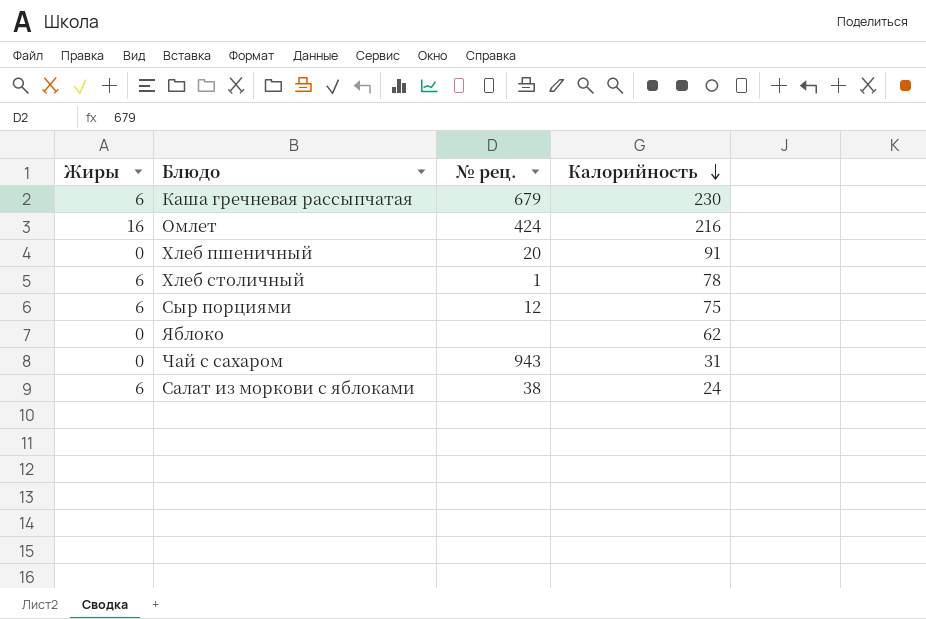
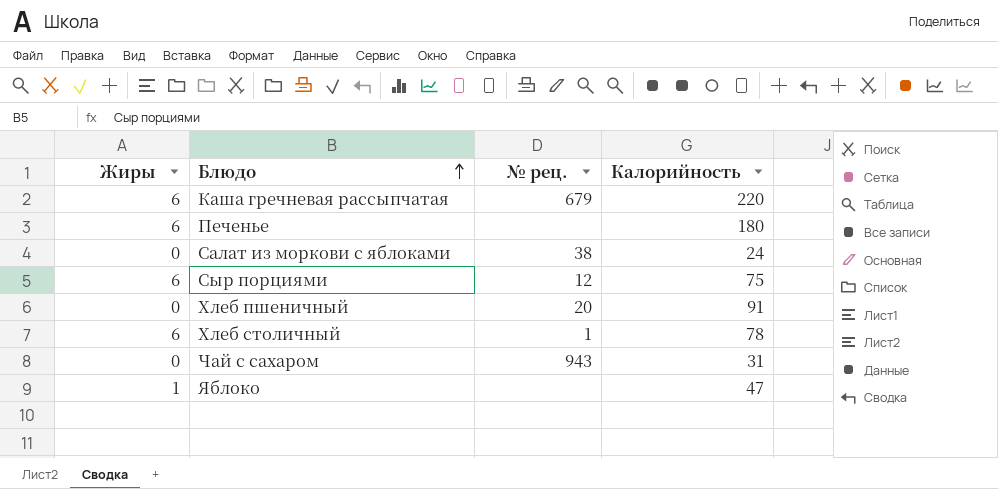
row order: Калорийность descending -> Блюдо ascending
row Омлет: 16 | 424 | 216 -> none
Каша гречневая рассыпчатая | Калорийность: 230 -> 220
row Печенье: none -> 6 | none | 180
Салат из моркови с яблоками | Жиры: 6 -> 0
Яблоко | Жиры: 0 -> 1
Яблоко | Калорийность: 62 -> 47

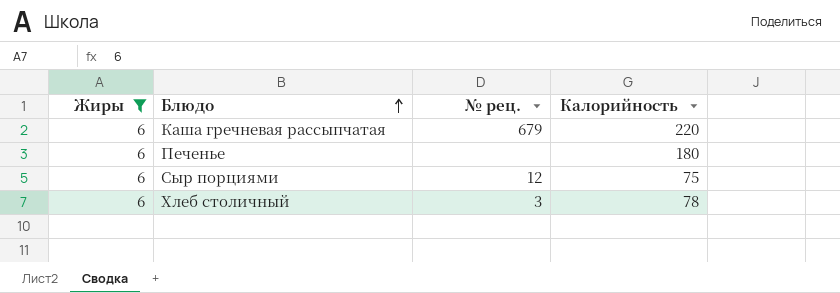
filter: none -> Жиры = 6
Хлеб столичный | № рец.: 1 -> 3

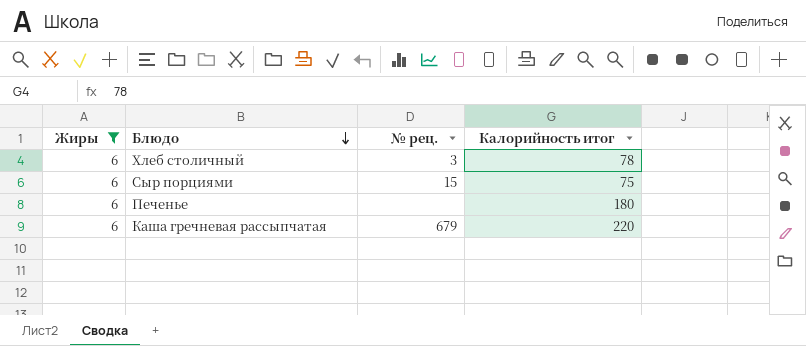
row order: Блюдо ascending -> Блюдо descending
column name: Калорийность -> Калорийность итог
Сыр порциями | № рец.: 12 -> 15

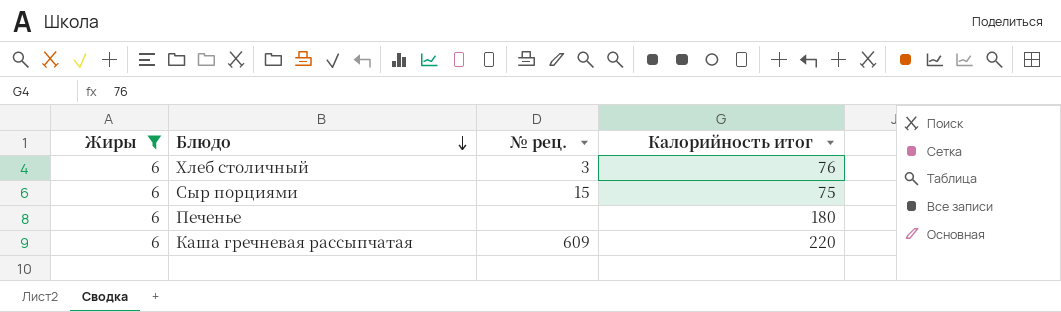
Хлеб столичный | Калорийность итог: 78 -> 76
Каша гречневая рассыпчатая | № рец.: 679 -> 609

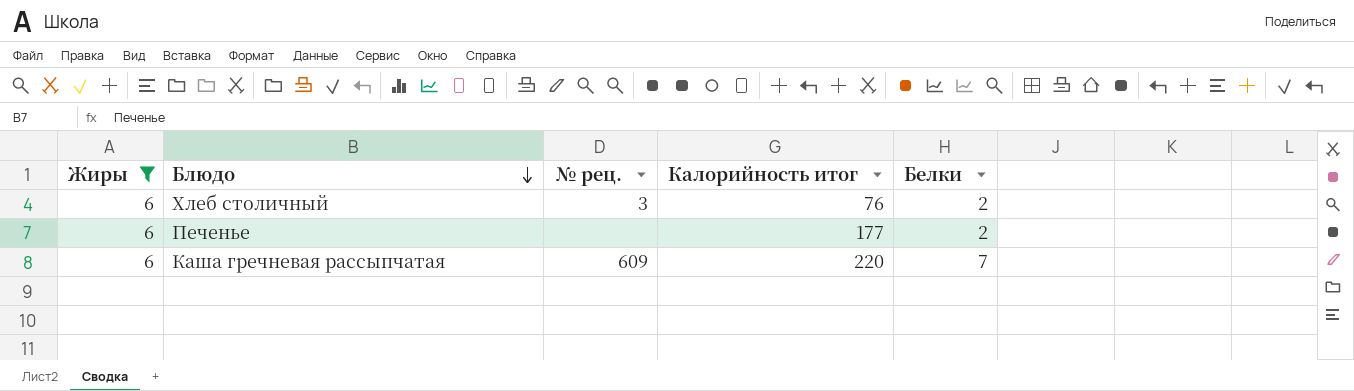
column Белки | position: none -> 5
row Сыр порциями: 6 | 15 | 75 -> none
Печенье | Калорийность итог: 180 -> 177

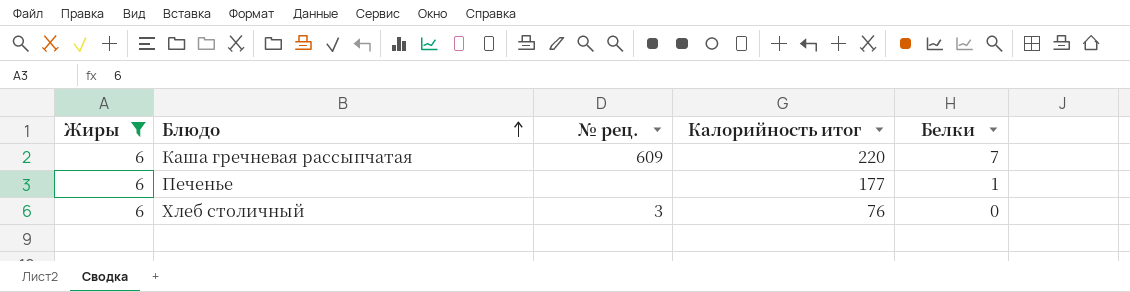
row order: Блюдо descending -> Блюдо ascending
Печенье | Белки: 2 -> 1
Хлеб столичный | Белки: 2 -> 0

